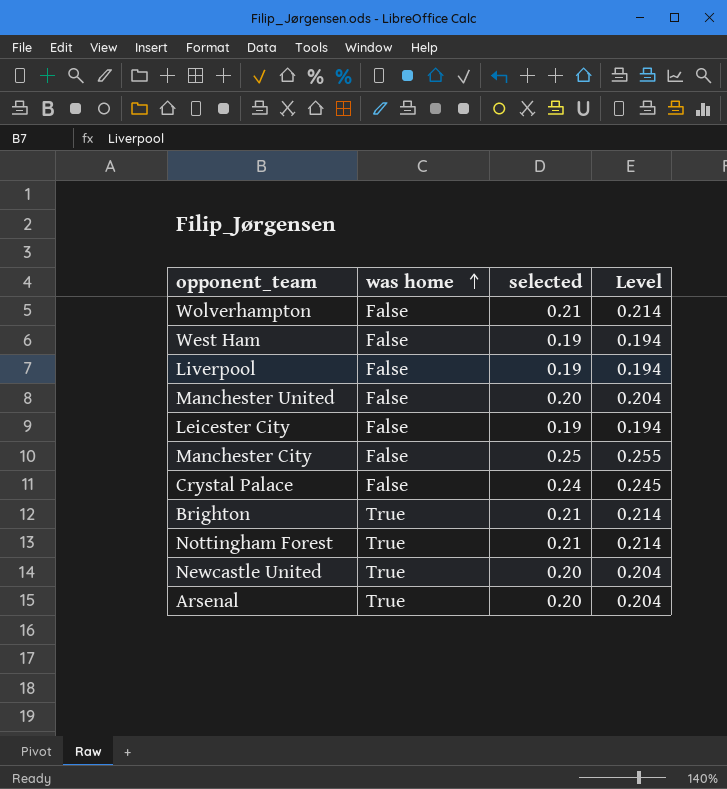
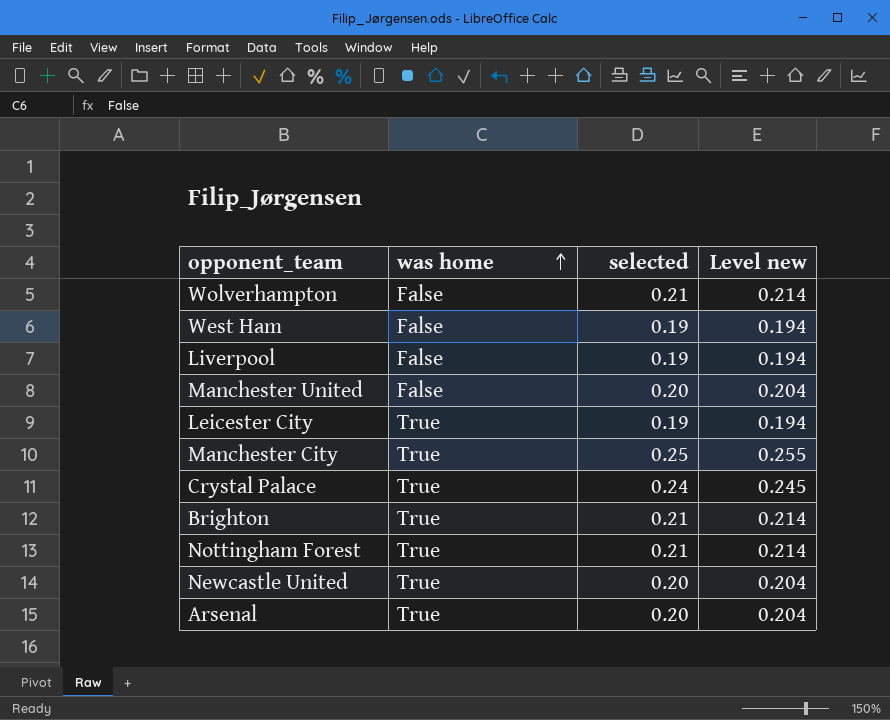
column name: Level -> Level new
Leicester City | was home: False -> True
Manchester City | was home: False -> True
Crystal Palace | was home: False -> True

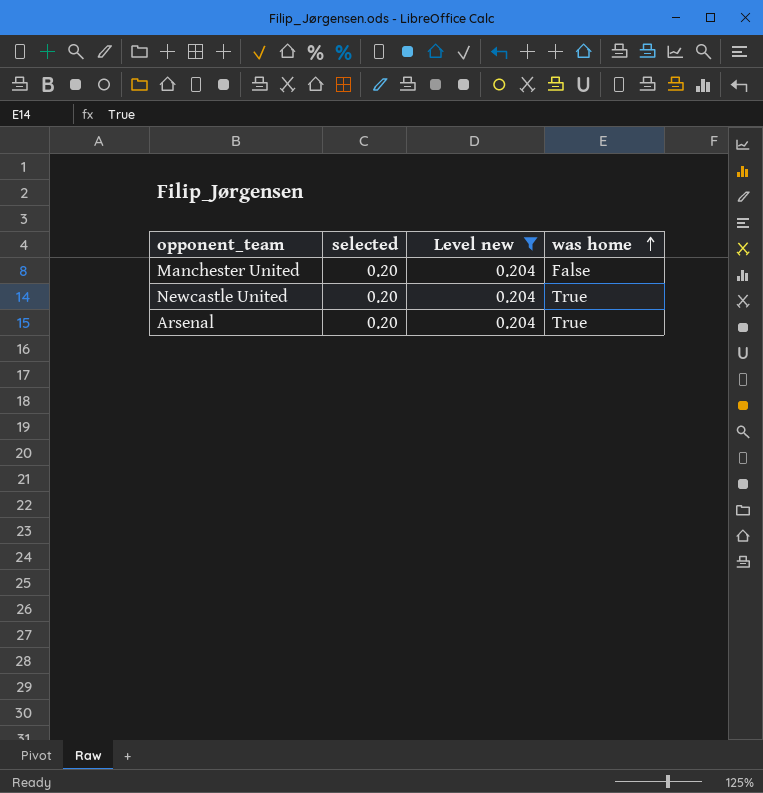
filter: none -> Level new = 0.204
column was home | position: 2 -> 4

